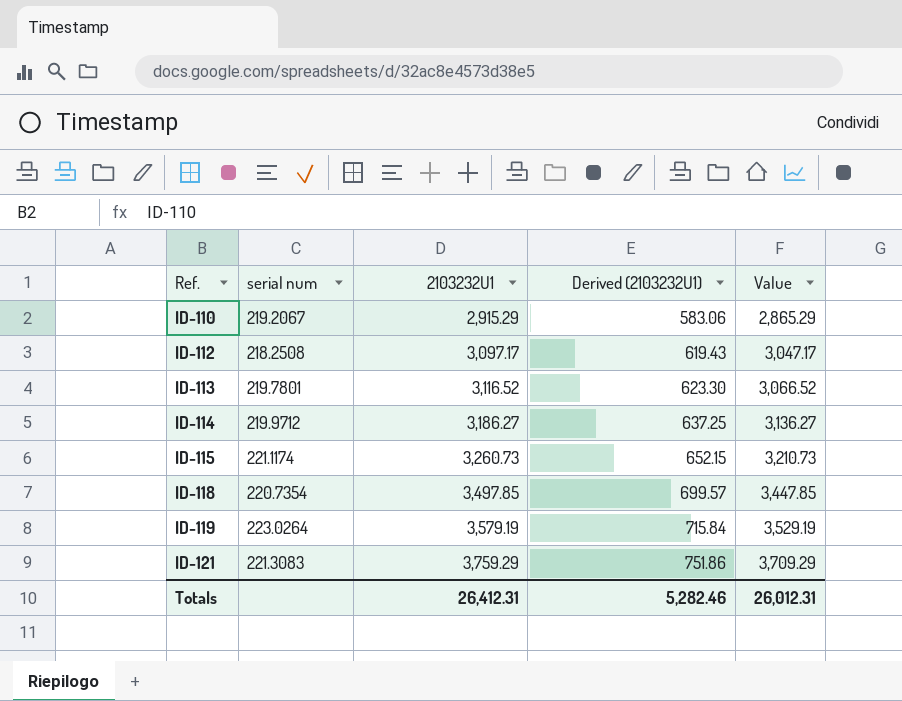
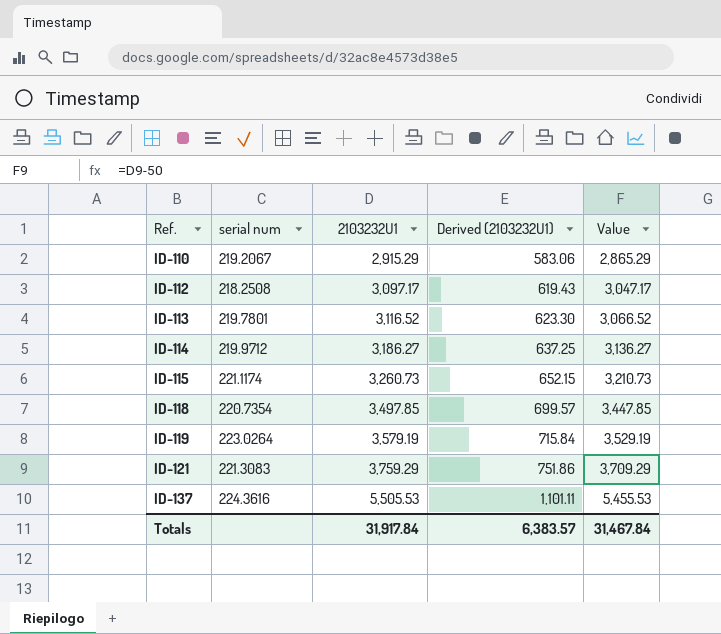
row ID-137: none -> 224.3616 | 5,505.53 | 1,101.11 | 5,455.53
Totals | 2103232U1: 26,412.31 -> 31,917.84
Totals | Derived (2103232U1): 5,282.46 -> 6,383.57
Totals | Value: 26,012.31 -> 31,467.84

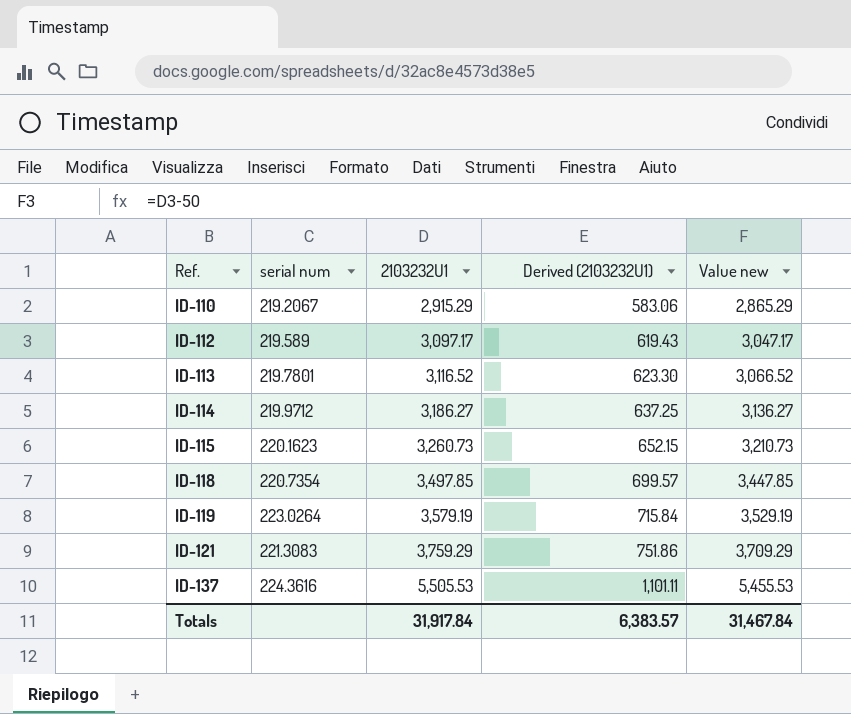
column name: Value -> Value new
ID-112 | serial num: 218.2508 -> 219.589
ID-115 | serial num: 221.1174 -> 220.1623

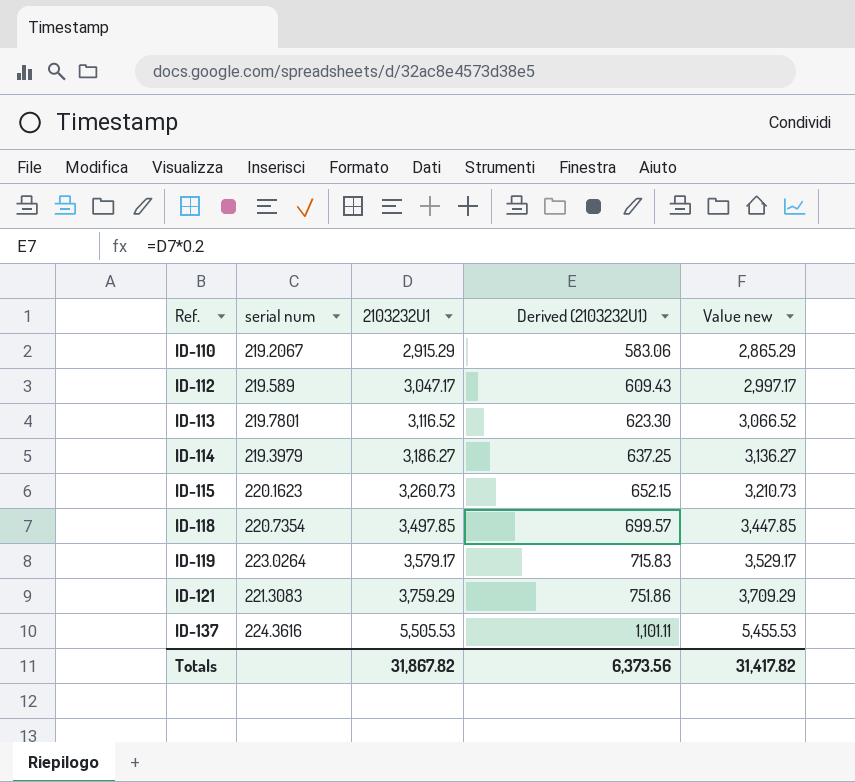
ID-112 | 2103232U1: 3,097.17 -> 3,047.17
ID-112 | Derived (2103232U1): 619.43 -> 609.43
ID-112 | Value new: 3,047.17 -> 2,997.17
ID-114 | serial num: 219.9712 -> 219.3979
ID-119 | 2103232U1: 3,579.19 -> 3,579.17
ID-119 | Derived (2103232U1): 715.84 -> 715.83
ID-119 | Value new: 3,529.19 -> 3,529.17
Totals | 2103232U1: 31,917.84 -> 31,867.82
Totals | Derived (2103232U1): 6,383.57 -> 6,373.56
Totals | Value new: 31,467.84 -> 31,417.82

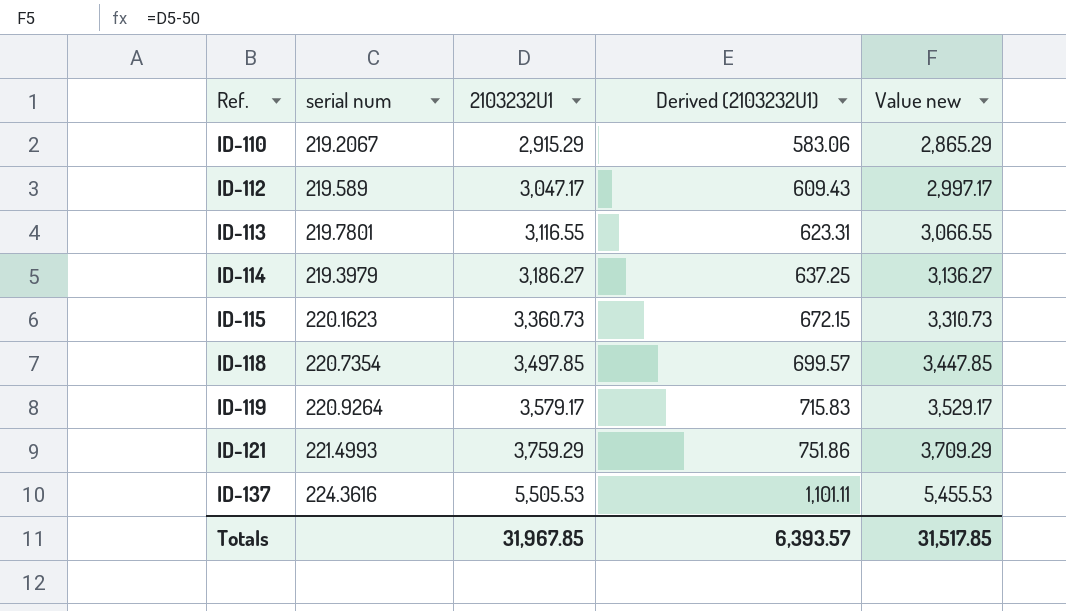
ID-113 | 2103232U1: 3,116.52 -> 3,116.55
ID-113 | Derived (2103232U1): 623.30 -> 623.31
ID-113 | Value new: 3,066.52 -> 3,066.55
ID-115 | 2103232U1: 3,260.73 -> 3,360.73
ID-115 | Derived (2103232U1): 652.15 -> 672.15
ID-115 | Value new: 3,210.73 -> 3,310.73
ID-119 | serial num: 223.0264 -> 220.9264
ID-121 | serial num: 221.3083 -> 221.4993
Totals | 2103232U1: 31,867.82 -> 31,967.85
Totals | Derived (2103232U1): 6,373.56 -> 6,393.57
Totals | Value new: 31,417.82 -> 31,517.85

